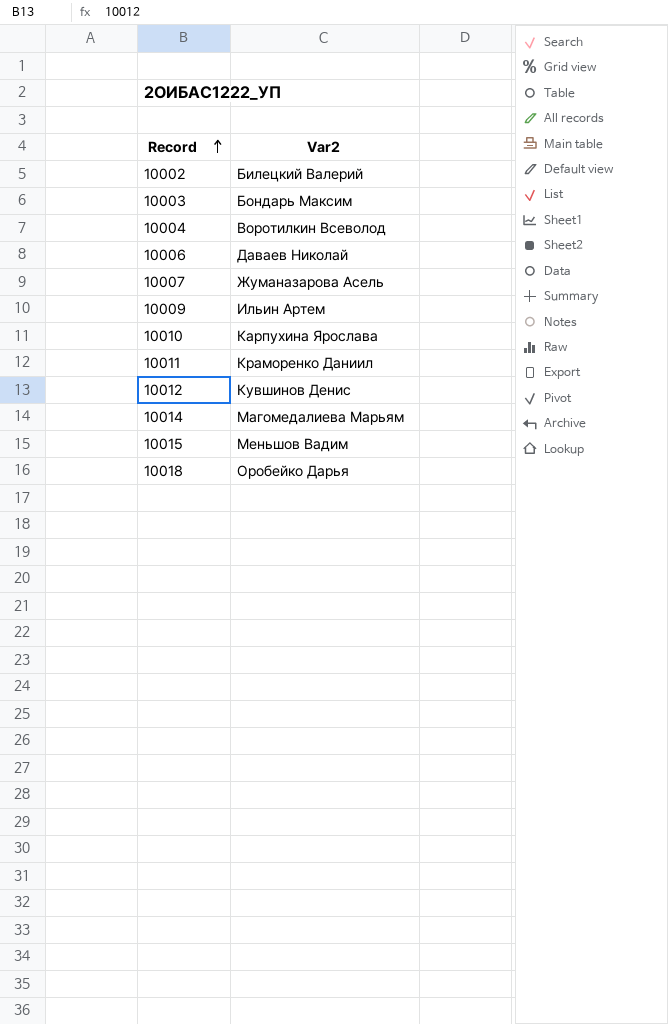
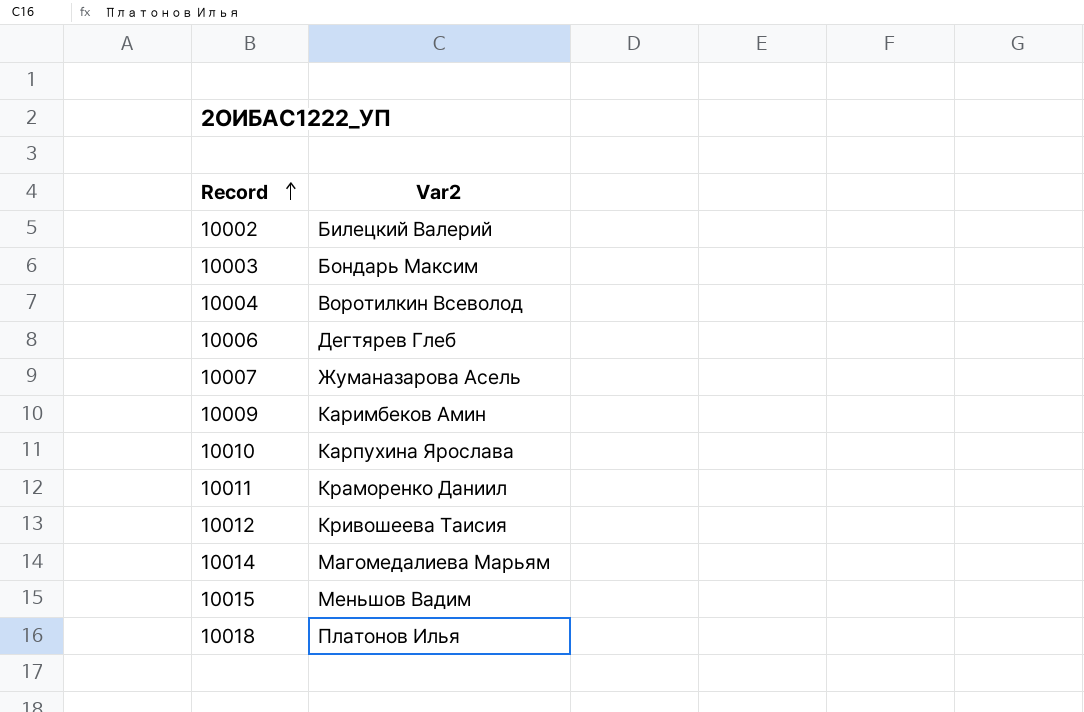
10006 | Var2: Даваев Николай -> Дегтярев Глеб
10009 | Var2: Ильин Артем -> Каримбеков Амин
10012 | Var2: Кувшинов Денис -> Кривошеева Таисия
10018 | Var2: Оробейко Дарья -> Платонов Илья

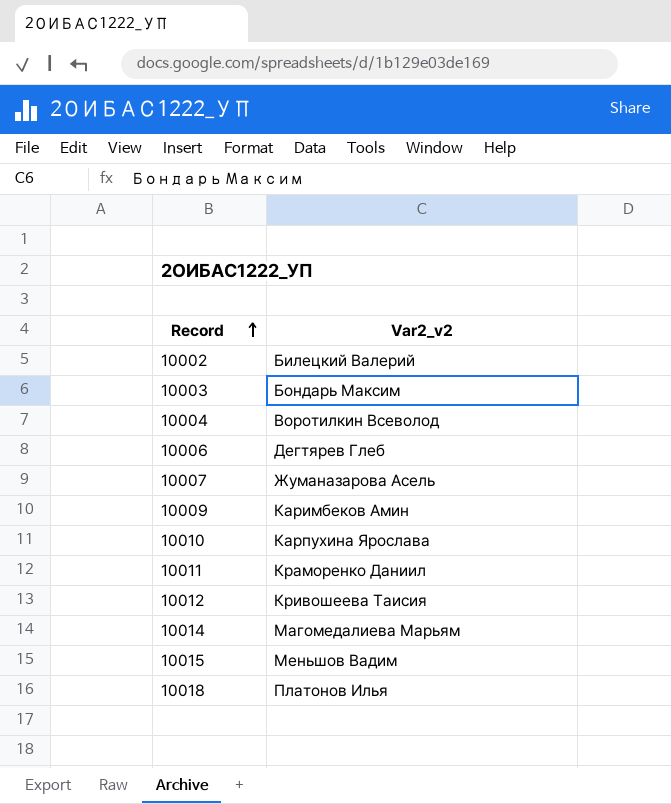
column name: Var2 -> Var2_v2

